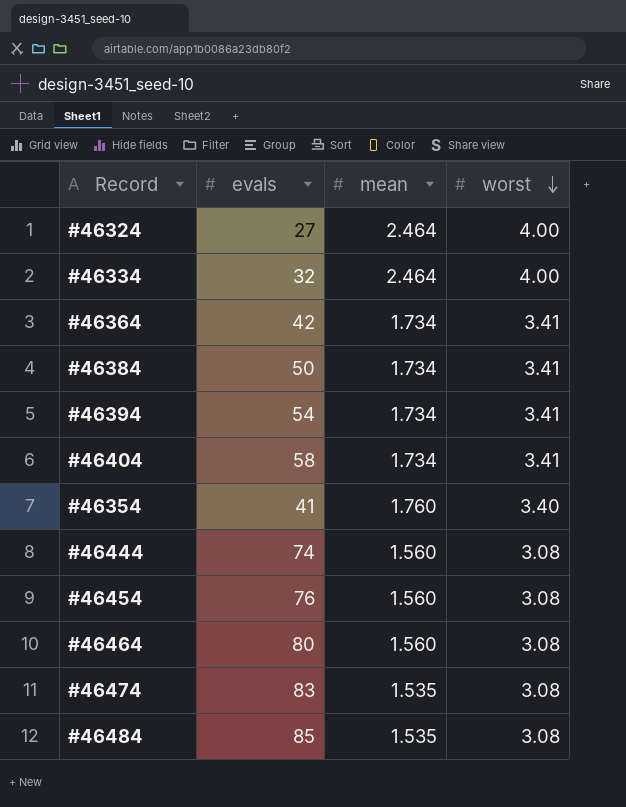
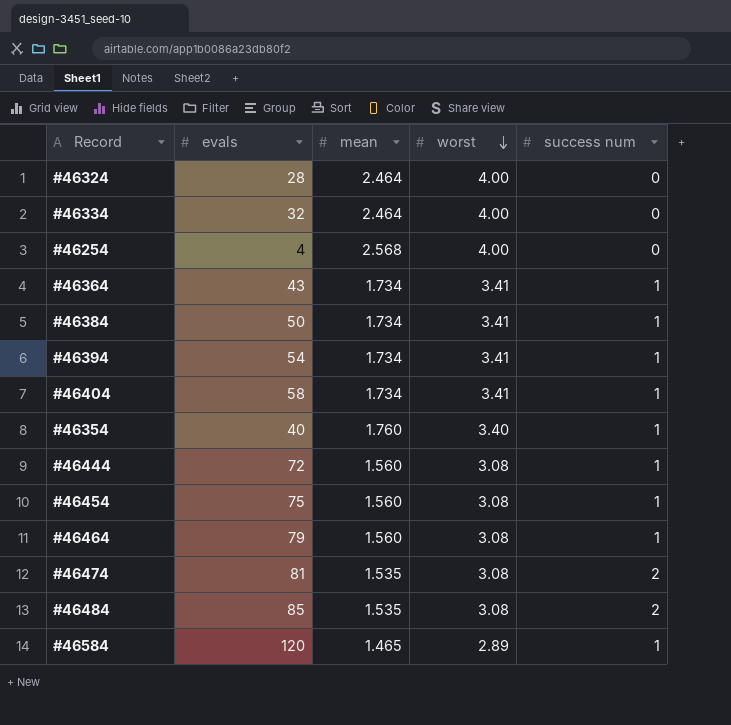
column success num | position: none -> 5
#46324 | evals: 27 -> 28
row #46254: none -> 4 | 2.568 | 4.00 | 0
#46364 | evals: 42 -> 43
#46354 | evals: 41 -> 40
#46444 | evals: 74 -> 72
#46454 | evals: 76 -> 75
#46464 | evals: 80 -> 79
#46474 | evals: 83 -> 81
row #46584: none -> 120 | 1.465 | 2.89 | 1

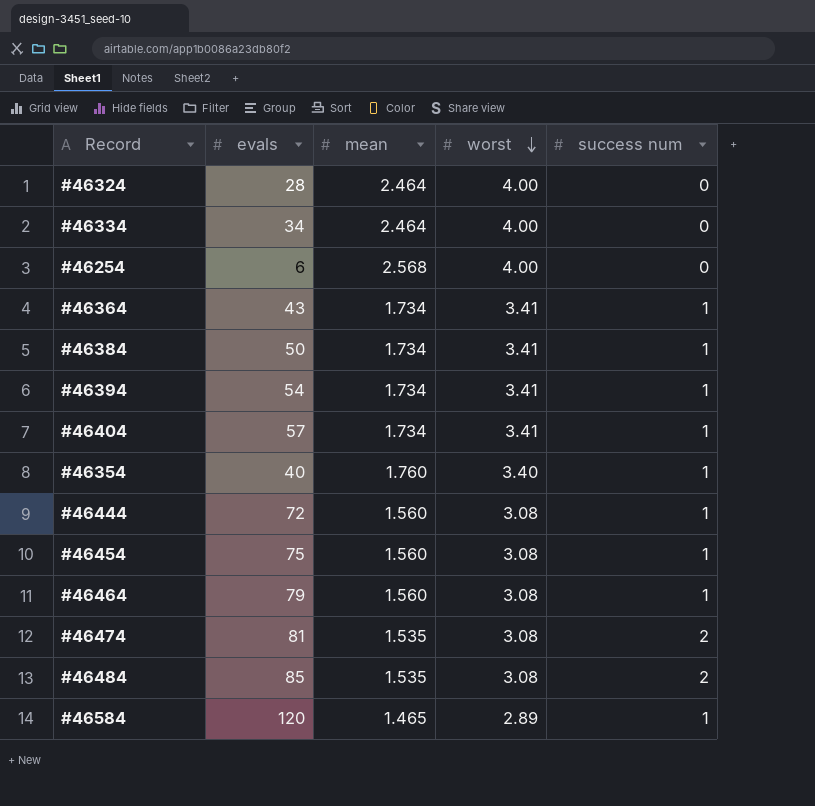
#46334 | evals: 32 -> 34
#46254 | evals: 4 -> 6
#46404 | evals: 58 -> 57

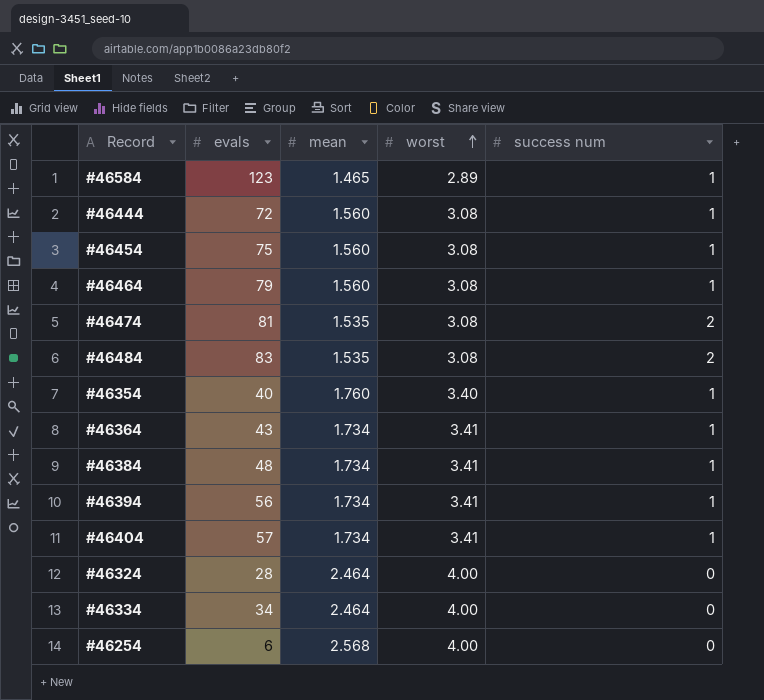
row order: worst descending -> worst ascending
#46584 | evals: 120 -> 123
#46484 | evals: 85 -> 83
#46384 | evals: 50 -> 48
#46394 | evals: 54 -> 56

